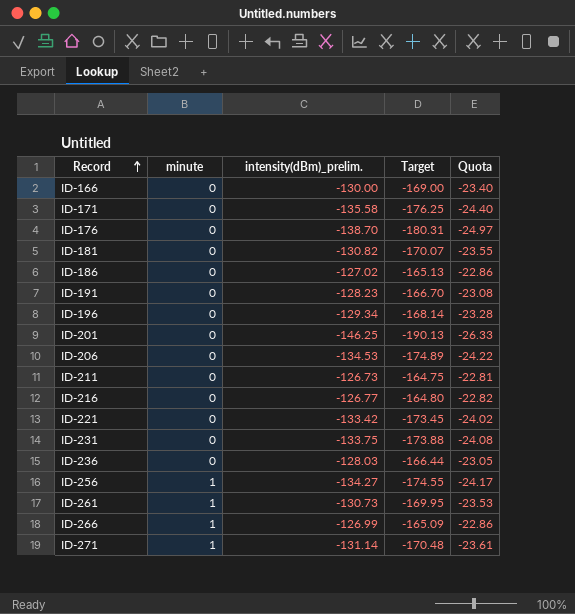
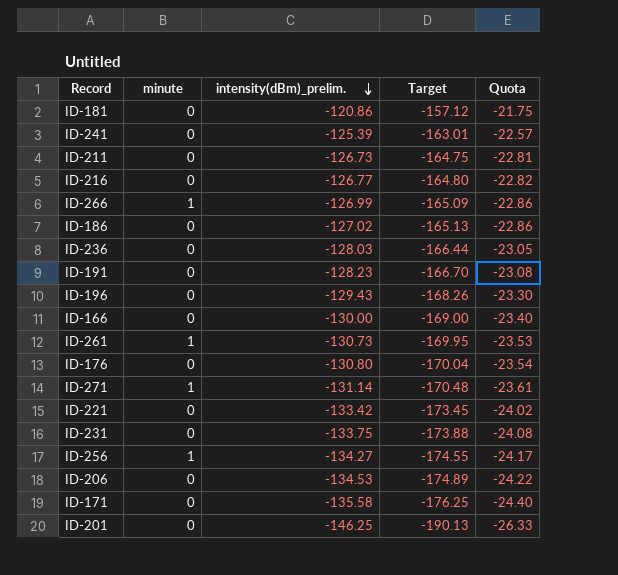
row order: Record ascending -> intensity(dBm)_prelim. descending
ID-181 | intensity(dBm)_prelim.: -130.82 -> -120.86
ID-181 | Target: -170.07 -> -157.12
ID-181 | Quota: -23.55 -> -21.75
row ID-241: none -> 0 | -125.39 | -163.01 | -22.57
ID-196 | intensity(dBm)_prelim.: -129.34 -> -129.43
ID-196 | Target: -168.14 -> -168.26
ID-196 | Quota: -23.28 -> -23.30
ID-176 | intensity(dBm)_prelim.: -138.70 -> -130.80
ID-176 | Target: -180.31 -> -170.04
ID-176 | Quota: -24.97 -> -23.54

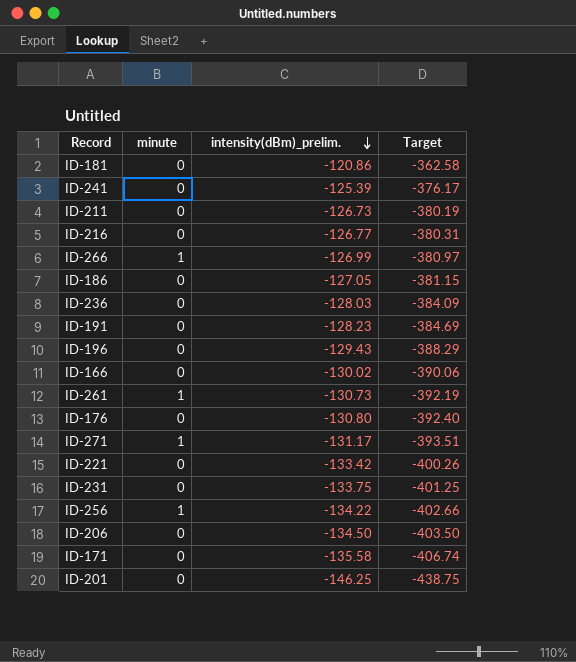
column Quota | formula: [intensity(dBm)_prelim.] * 0.18 -> none
column Target | formula: [intensity(dBm)_prelim.] * 1.3 -> [intensity(dBm)_prelim.] * 3
ID-186 | intensity(dBm)_prelim.: -127.02 -> -127.05
ID-166 | intensity(dBm)_prelim.: -130.00 -> -130.02
ID-271 | intensity(dBm)_prelim.: -131.14 -> -131.17
ID-256 | intensity(dBm)_prelim.: -134.27 -> -134.22
ID-206 | intensity(dBm)_prelim.: -134.53 -> -134.50

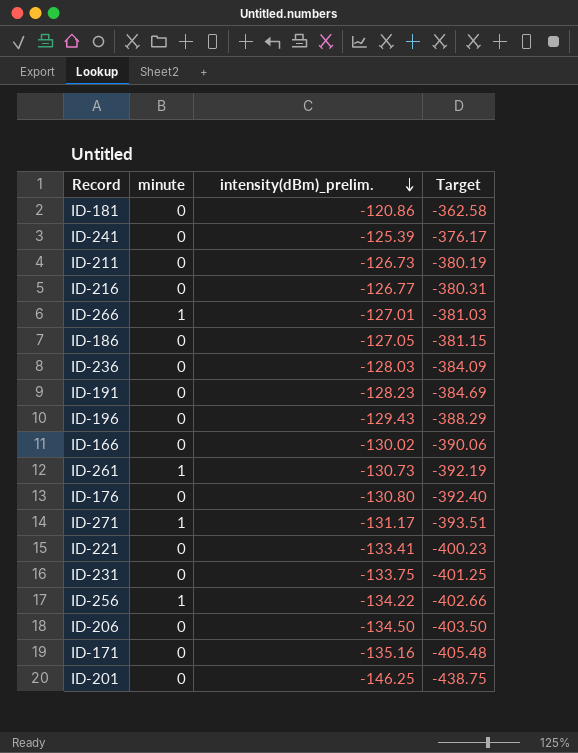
ID-266 | intensity(dBm)_prelim.: -126.99 -> -127.01
ID-266 | Target: -380.97 -> -381.03
ID-221 | intensity(dBm)_prelim.: -133.42 -> -133.41
ID-221 | Target: -400.26 -> -400.23
ID-171 | intensity(dBm)_prelim.: -135.58 -> -135.16
ID-171 | Target: -406.74 -> -405.48

